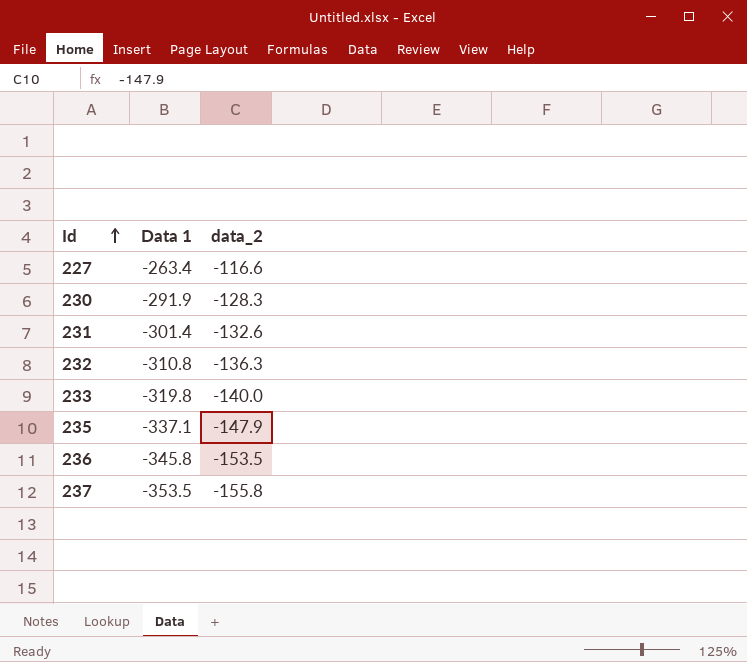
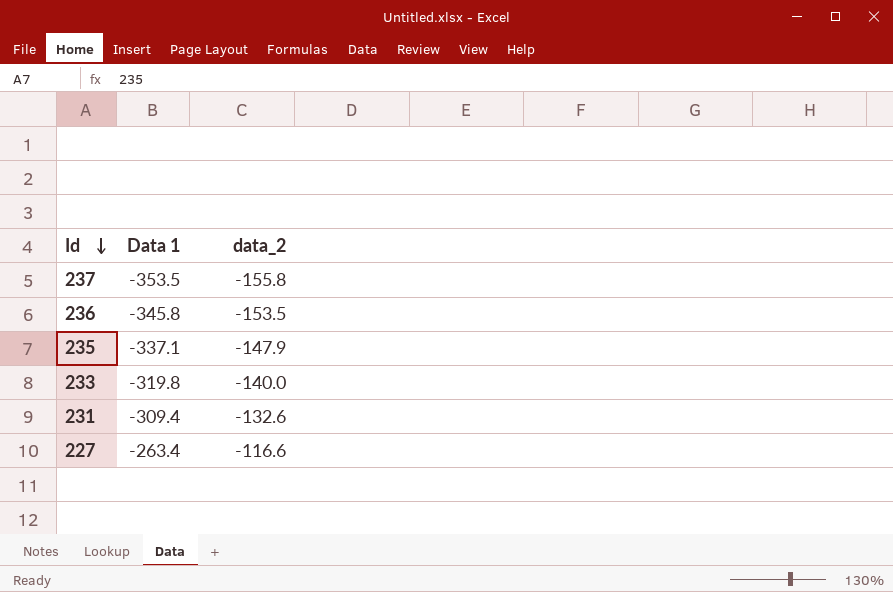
row order: Id ascending -> Id descending
row 230: -291.9 | -128.3 -> none
row 232: -310.8 | -136.3 -> none
231 | Data 1: -301.4 -> -309.4

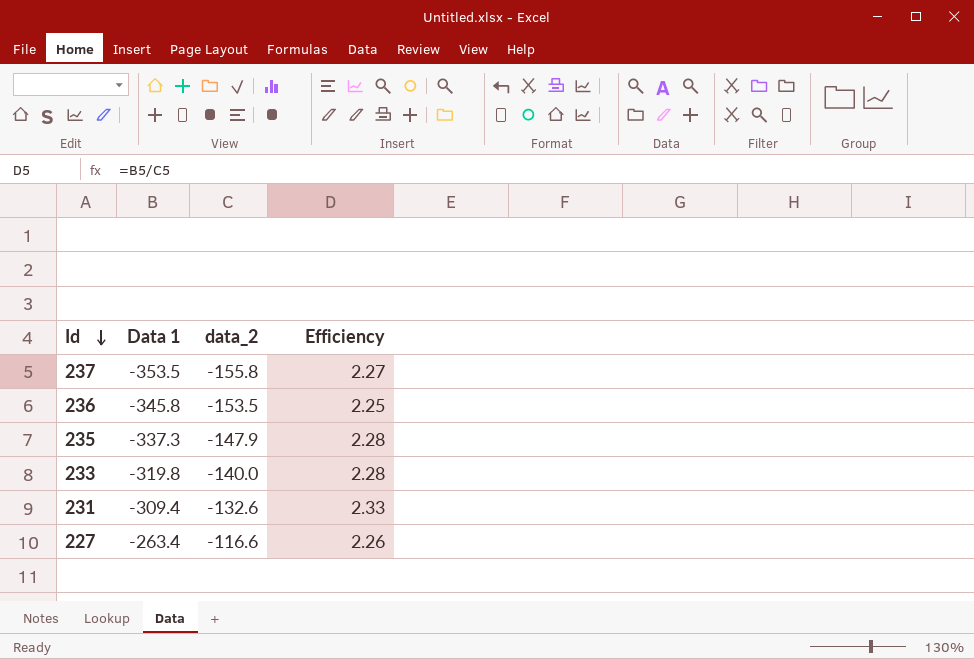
column Efficiency | formula: none -> [Data 1] / [data_2]
235 | Data 1: -337.1 -> -337.3

